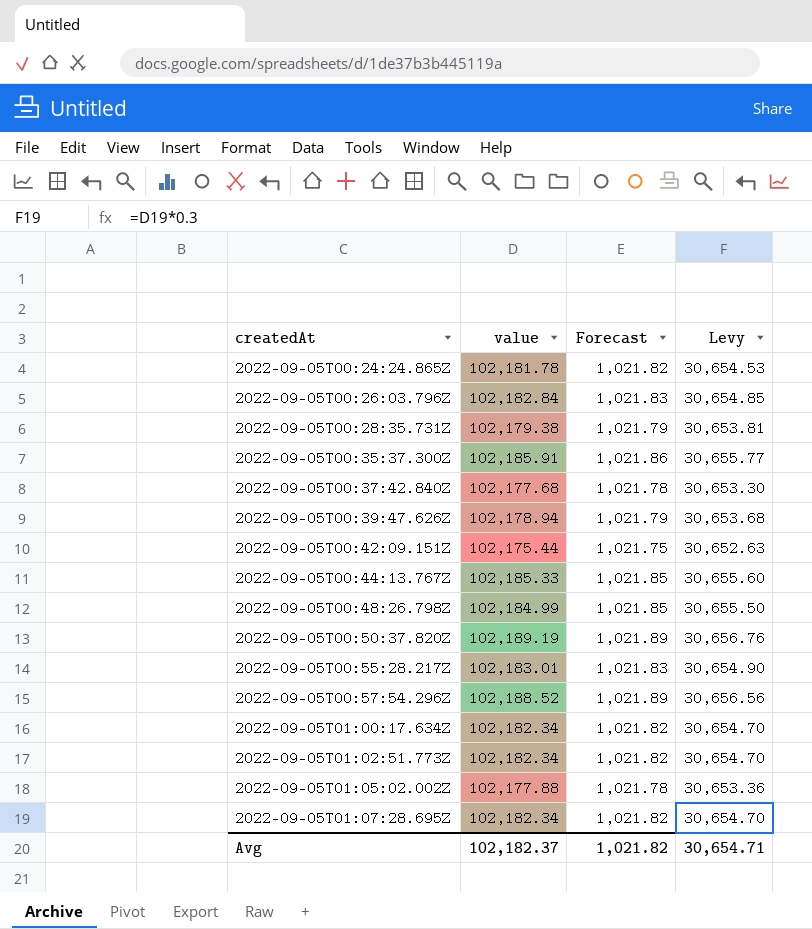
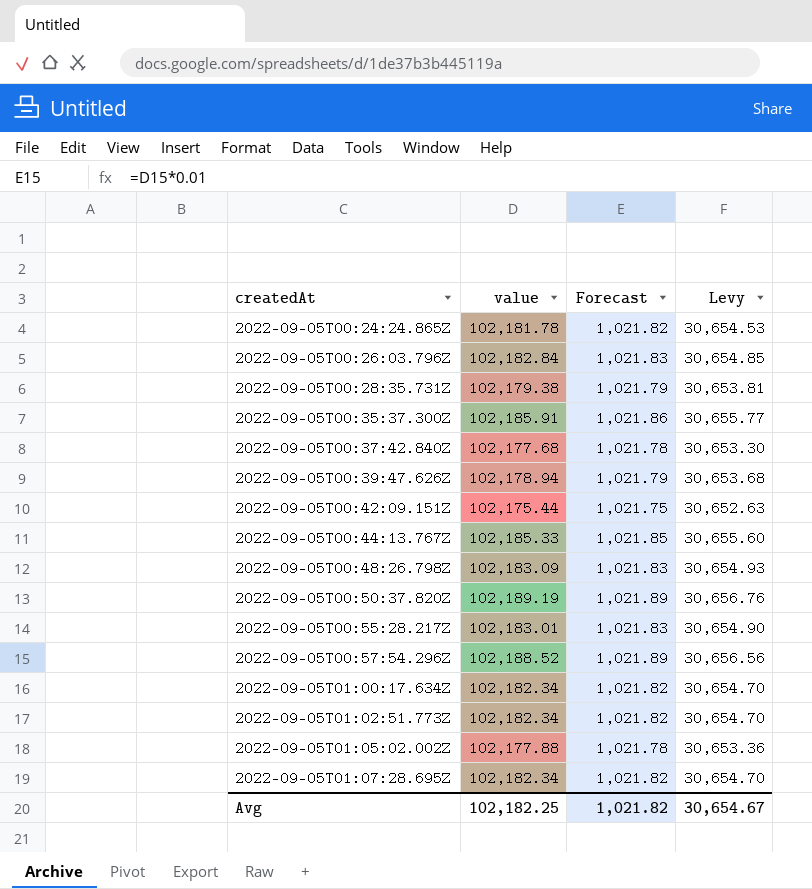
2022-09-05T00:48:26.798Z | value: 102,184.99 -> 102,183.09
2022-09-05T00:48:26.798Z | Forecast: 1,021.85 -> 1,021.83
2022-09-05T00:48:26.798Z | Levy: 30,655.50 -> 30,654.93
Avg | value: 102,182.37 -> 102,182.25
Avg | Levy: 30,654.71 -> 30,654.67

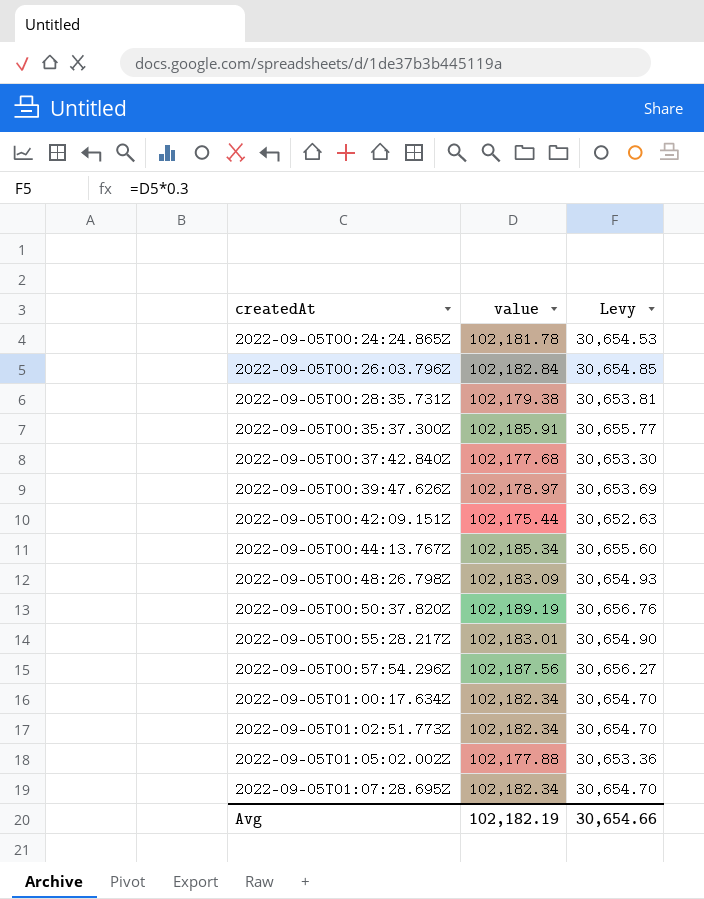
column Forecast | formula: [value] * 0.01 -> none
2022-09-05T00:39:47.626Z | value: 102,178.94 -> 102,178.97
2022-09-05T00:39:47.626Z | Levy: 30,653.68 -> 30,653.69
2022-09-05T00:44:13.767Z | value: 102,185.33 -> 102,185.34
2022-09-05T00:57:54.296Z | value: 102,188.52 -> 102,187.56
2022-09-05T00:57:54.296Z | Levy: 30,656.56 -> 30,656.27
Avg | value: 102,182.25 -> 102,182.19
Avg | Levy: 30,654.67 -> 30,654.66

